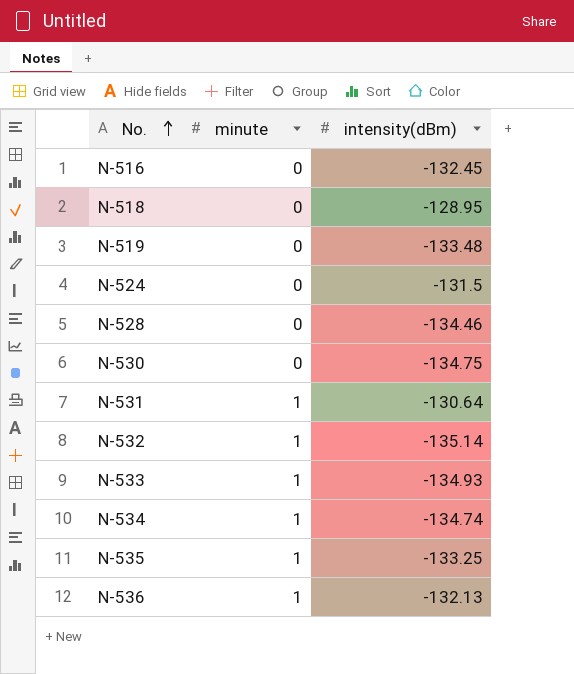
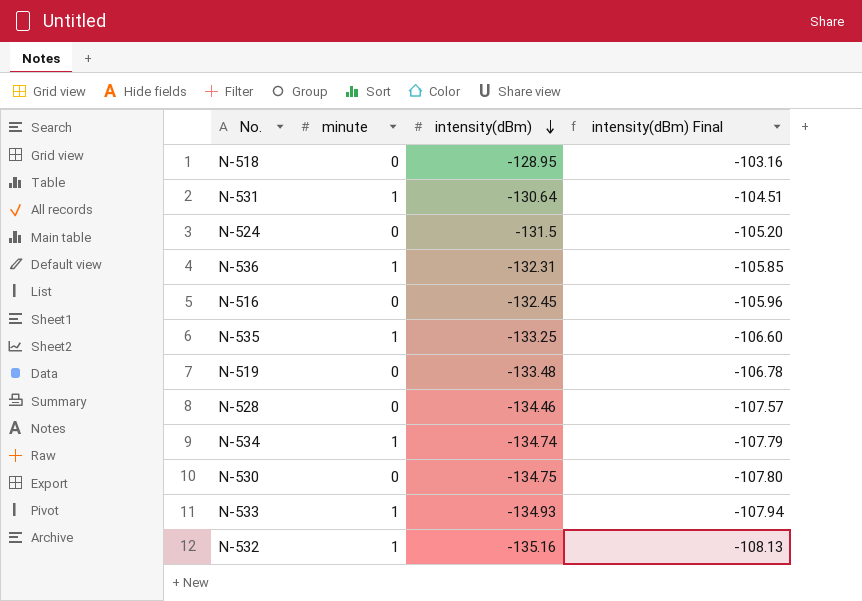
row order: No. ascending -> intensity(dBm) descending
column intensity(dBm) Final | formula: none -> [intensity(dBm)] * 0.8
N-536 | intensity(dBm): -132.13 -> -132.31
N-532 | intensity(dBm): -135.14 -> -135.16

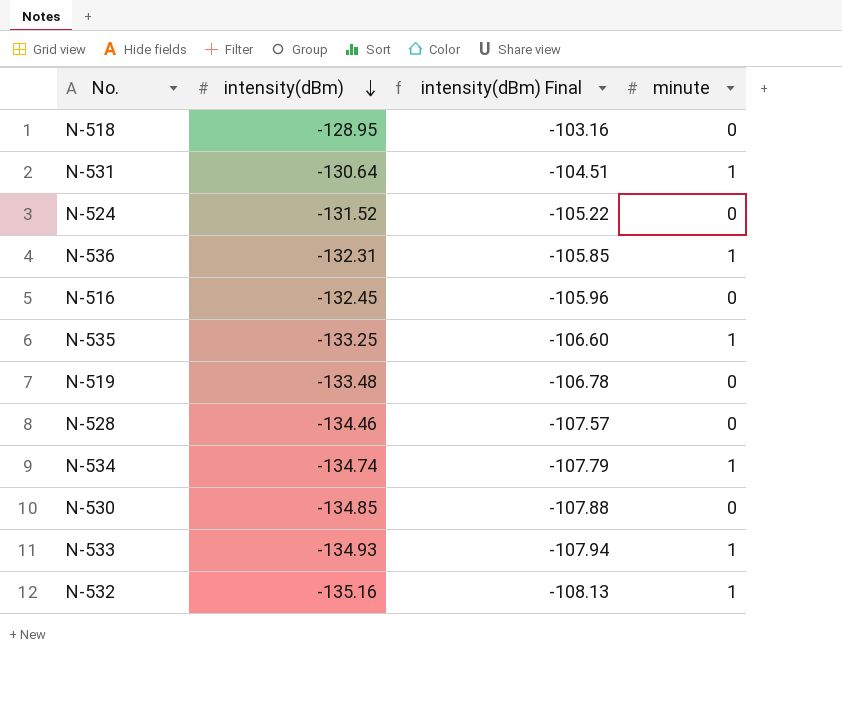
column minute | position: 2 -> 4
N-524 | intensity(dBm): -131.5 -> -131.52
N-524 | intensity(dBm) Final: -105.20 -> -105.22
N-530 | intensity(dBm): -134.75 -> -134.85
N-530 | intensity(dBm) Final: -107.80 -> -107.88

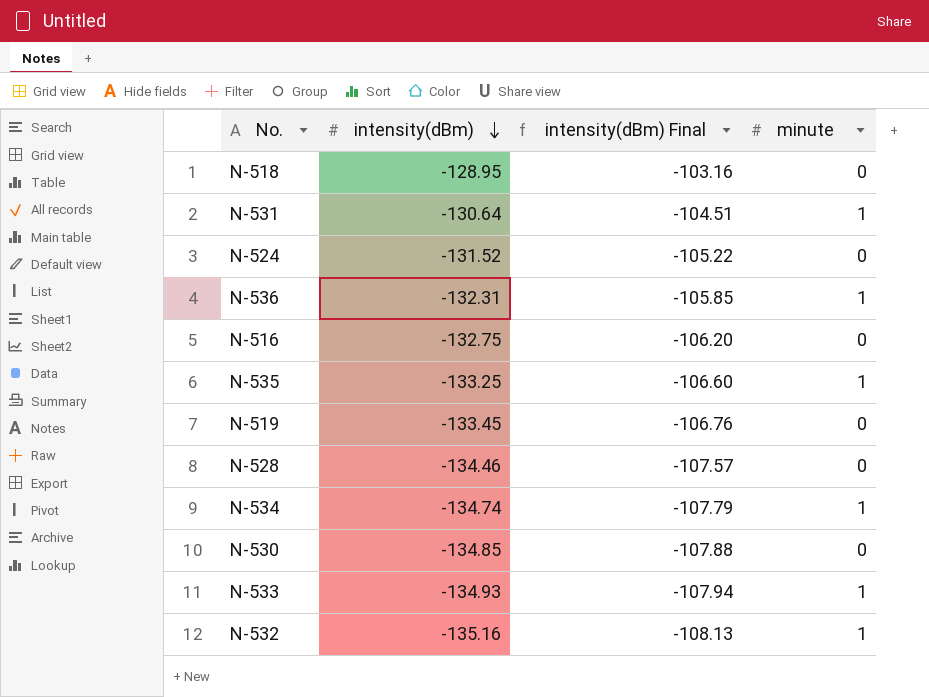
N-516 | intensity(dBm): -132.45 -> -132.75
N-516 | intensity(dBm) Final: -105.96 -> -106.20
N-519 | intensity(dBm): -133.48 -> -133.45
N-519 | intensity(dBm) Final: -106.78 -> -106.76

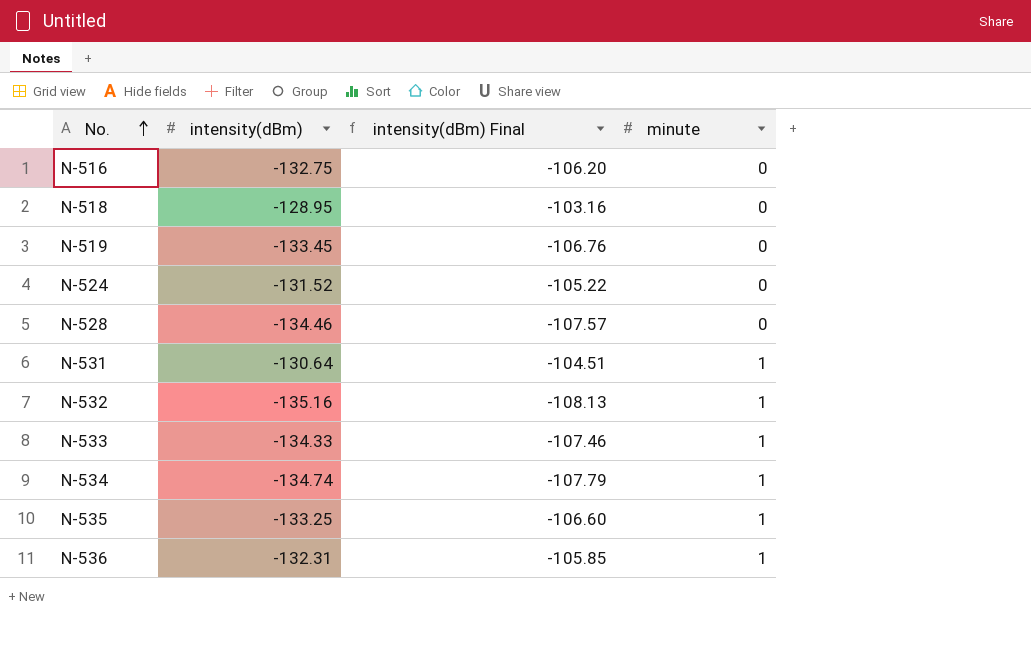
row order: intensity(dBm) descending -> No. ascending
row N-530: -134.85 | -107.88 | 0 -> none
N-533 | intensity(dBm): -134.93 -> -134.33
N-533 | intensity(dBm) Final: -107.94 -> -107.46

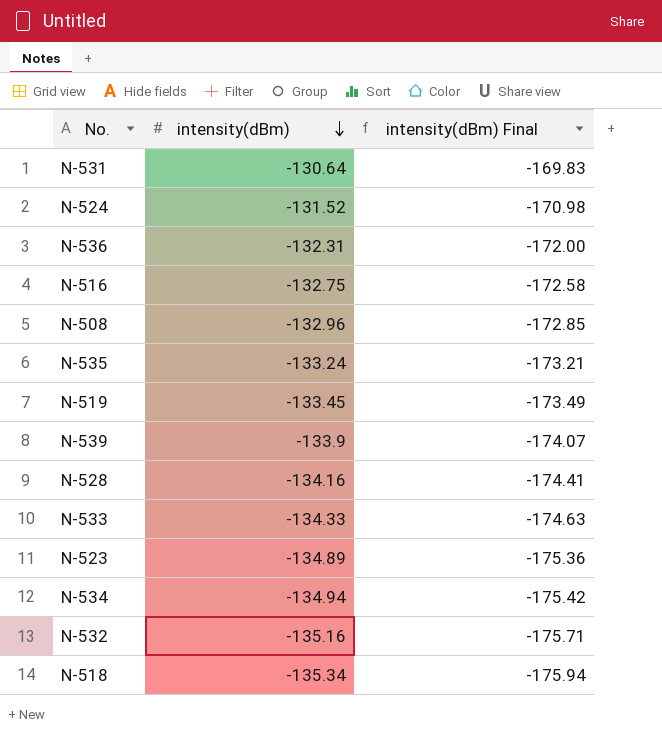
row order: No. ascending -> intensity(dBm) descending
column minute | position: 4 -> none
column intensity(dBm) Final | formula: [intensity(dBm)] * 0.8 -> [intensity(dBm)] * 1.3
row N-508: none -> -132.96 | -172.85
N-535 | intensity(dBm): -133.25 -> -133.24
row N-539: none -> -133.9 | -174.07
N-528 | intensity(dBm): -134.46 -> -134.16
row N-523: none -> -134.89 | -175.36
N-534 | intensity(dBm): -134.74 -> -134.94
N-518 | intensity(dBm): -128.95 -> -135.34

